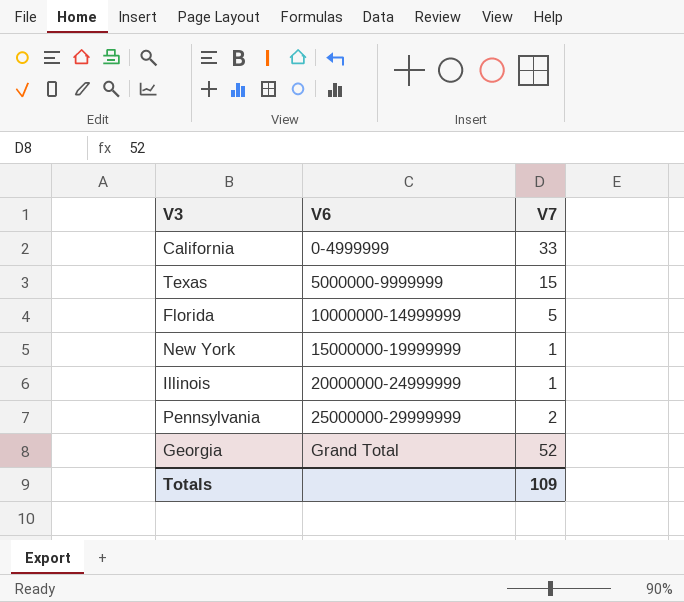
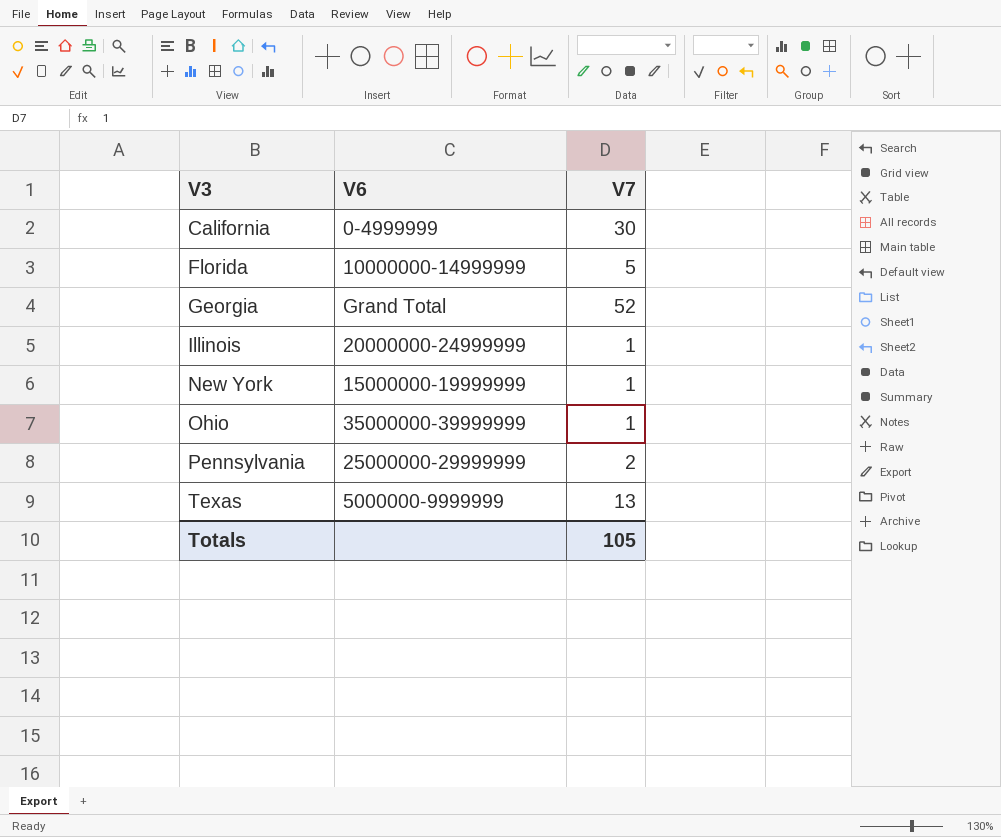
row order: V6 ascending -> V3 ascending
California | V7: 33 -> 30
row Ohio: none -> 35000000-39999999 | 1
Texas | V7: 15 -> 13
Totals | V7: 109 -> 105

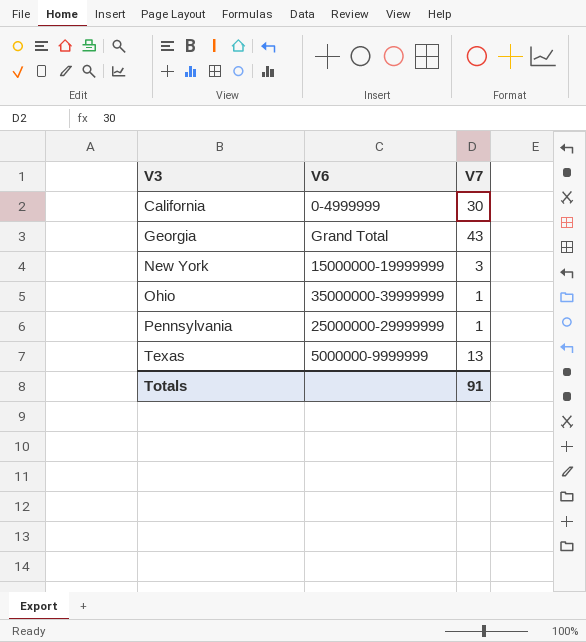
row Florida: 10000000-14999999 | 5 -> none
row Illinois: 20000000-24999999 | 1 -> none
Georgia | V7: 52 -> 43
New York | V7: 1 -> 3
Pennsylvania | V7: 2 -> 1
Totals | V7: 105 -> 91

